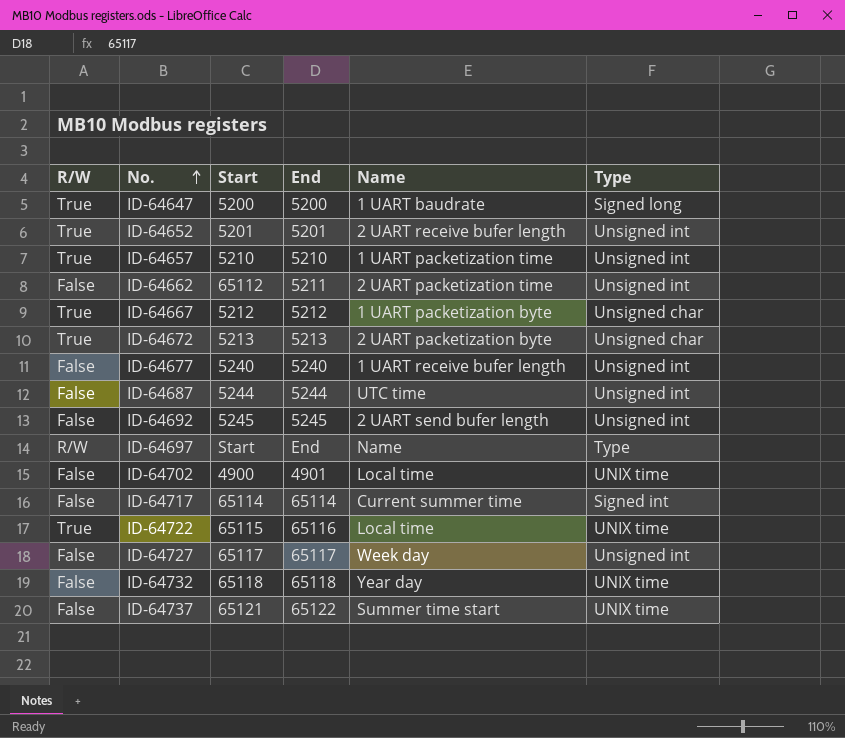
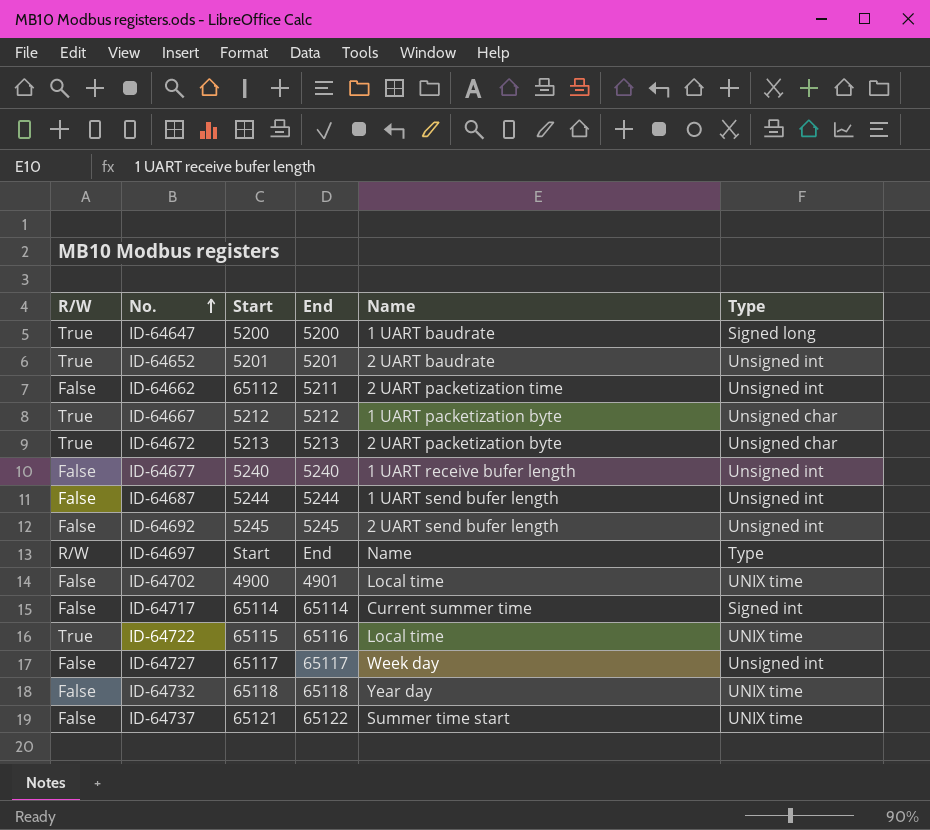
row ID-64657: True | 5210 | 5210 | 1 UART packetization time | Unsigned int -> none
ID-64652 | Name: 2 UART receive bufer length -> 2 UART baudrate
ID-64687 | Name: UTC time -> 1 UART send bufer length

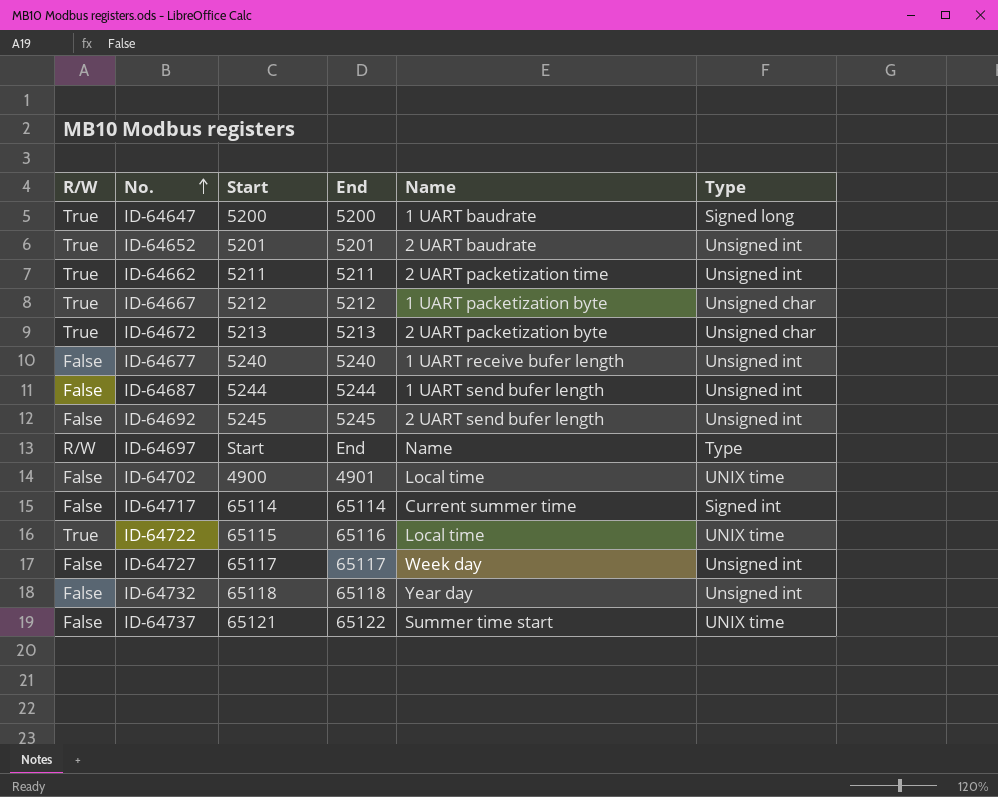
ID-64662 | R/W: False -> True
ID-64662 | Start: 65112 -> 5211
ID-64732 | Type: UNIX time -> Unsigned int

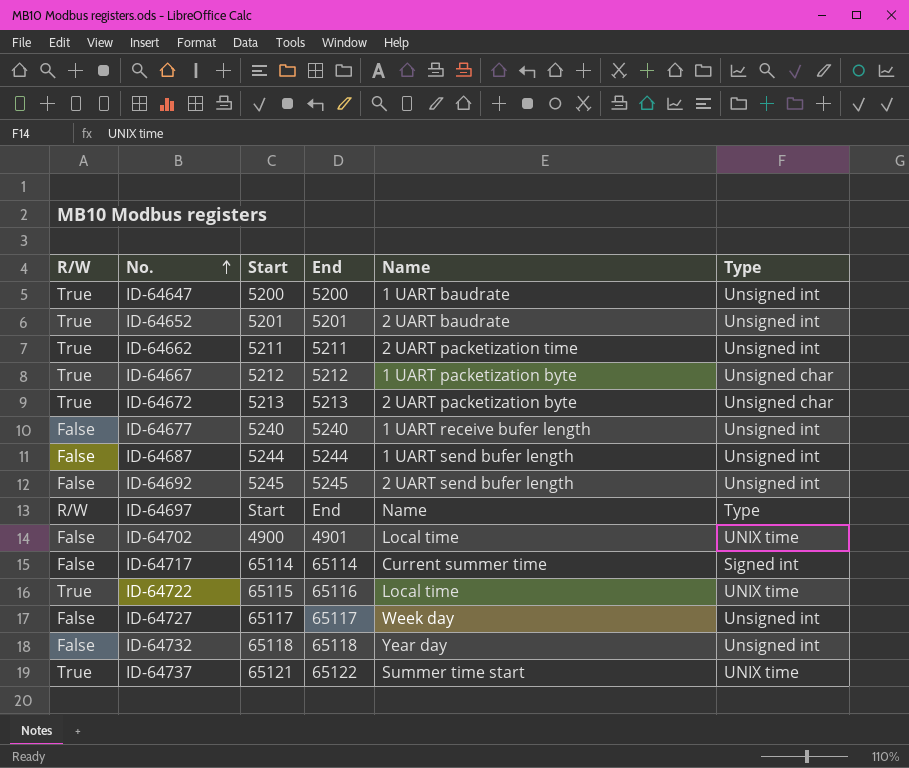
ID-64647 | Type: Signed long -> Unsigned int
ID-64737 | R/W: False -> True

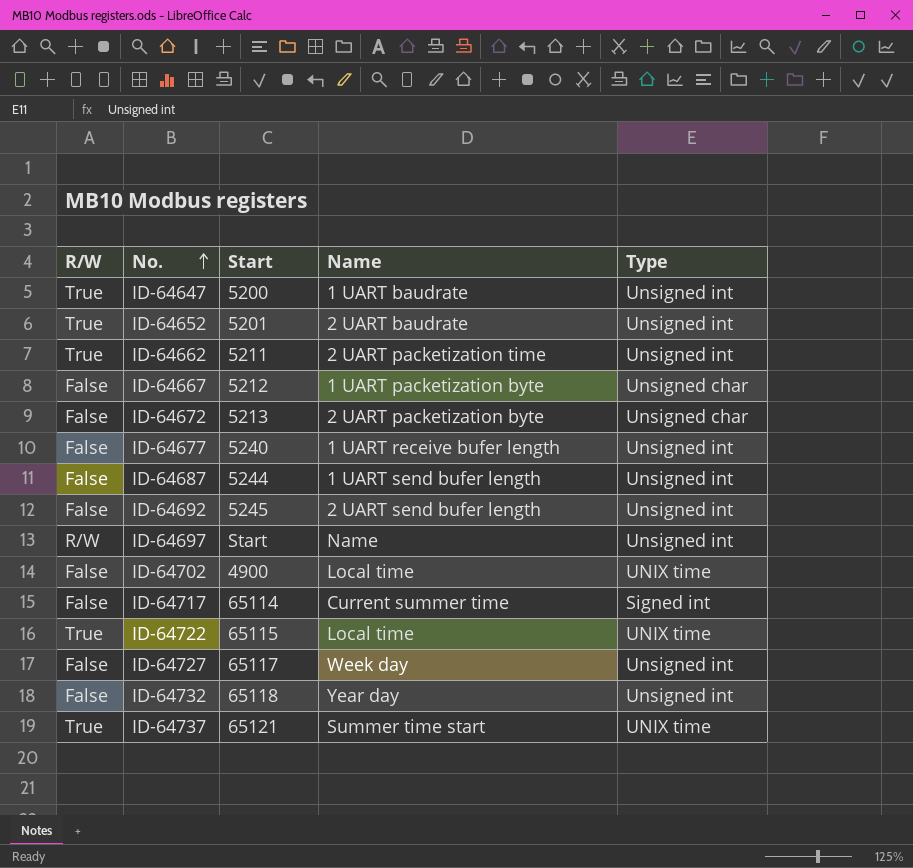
column End | position: 4 -> none
ID-64667 | R/W: True -> False
ID-64672 | R/W: True -> False
ID-64697 | Type: Type -> Unsigned int

